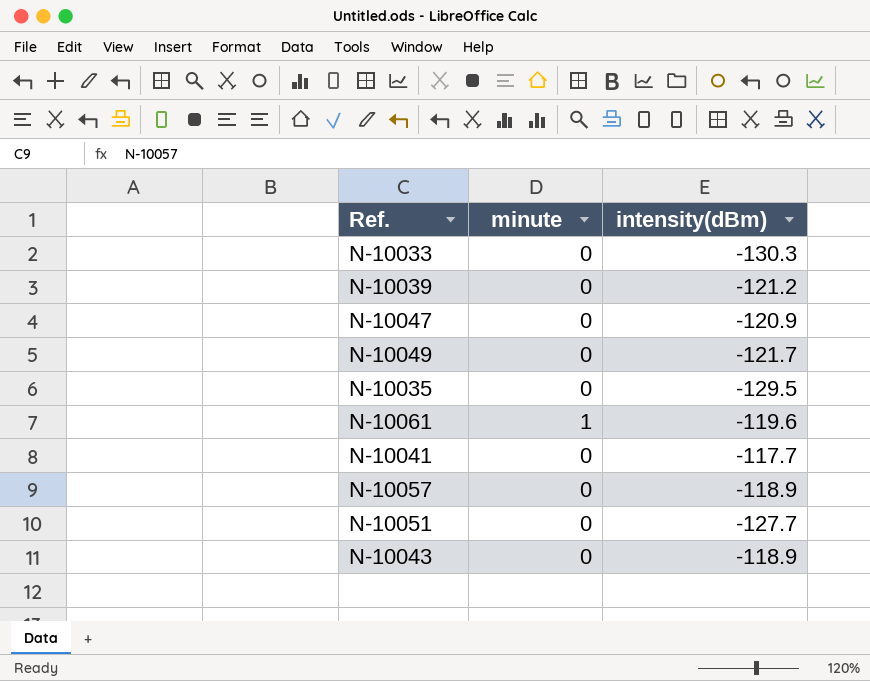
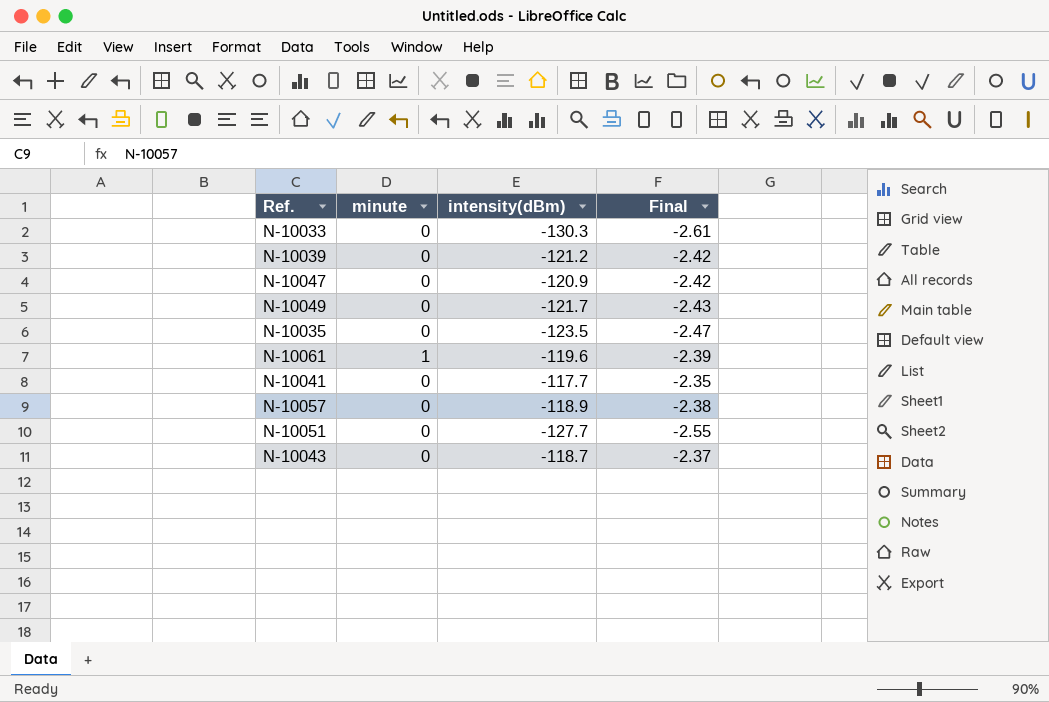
column Final | formula: none -> [intensity(dBm)] * 0.02
N-10035 | intensity(dBm): -129.5 -> -123.5
N-10043 | intensity(dBm): -118.9 -> -118.7

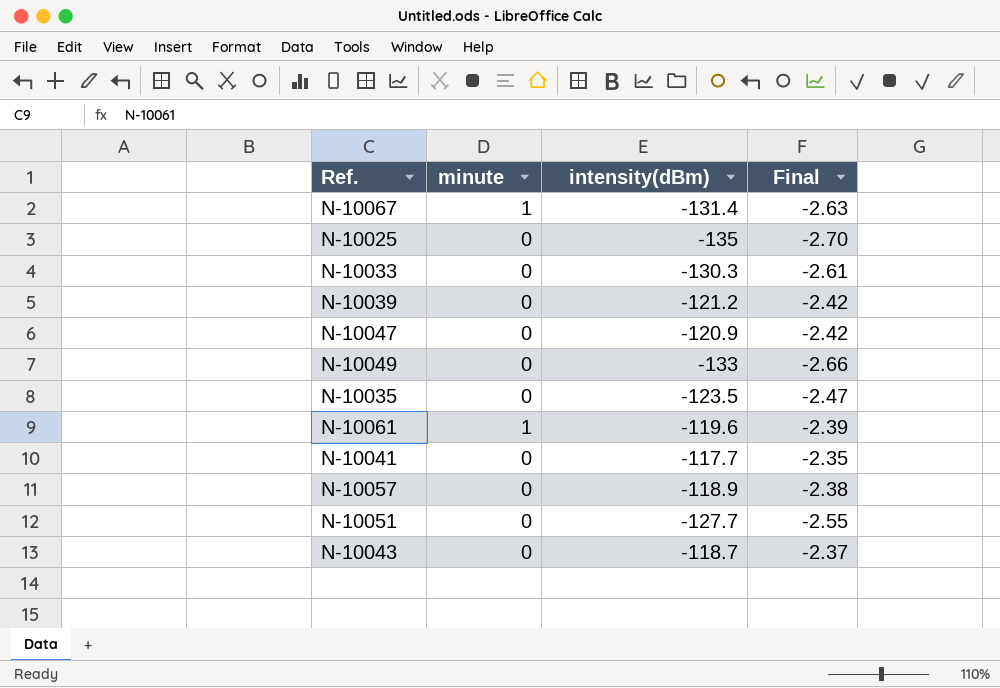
row N-10067: none -> 1 | -131.4 | -2.63
row N-10025: none -> 0 | -135 | -2.70
N-10049 | intensity(dBm): -121.7 -> -133
N-10049 | Final: -2.43 -> -2.66

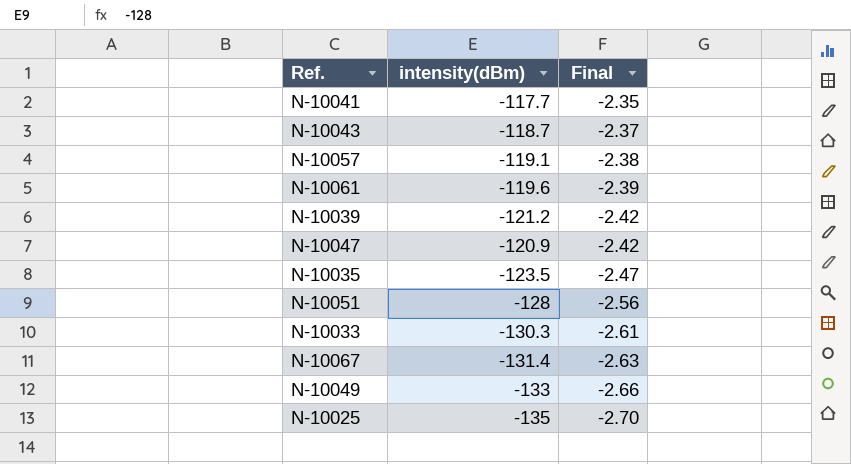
row order: none -> Final descending
column minute | position: 2 -> none
N-10057 | intensity(dBm): -118.9 -> -119.1
N-10051 | intensity(dBm): -127.7 -> -128
N-10051 | Final: -2.55 -> -2.56

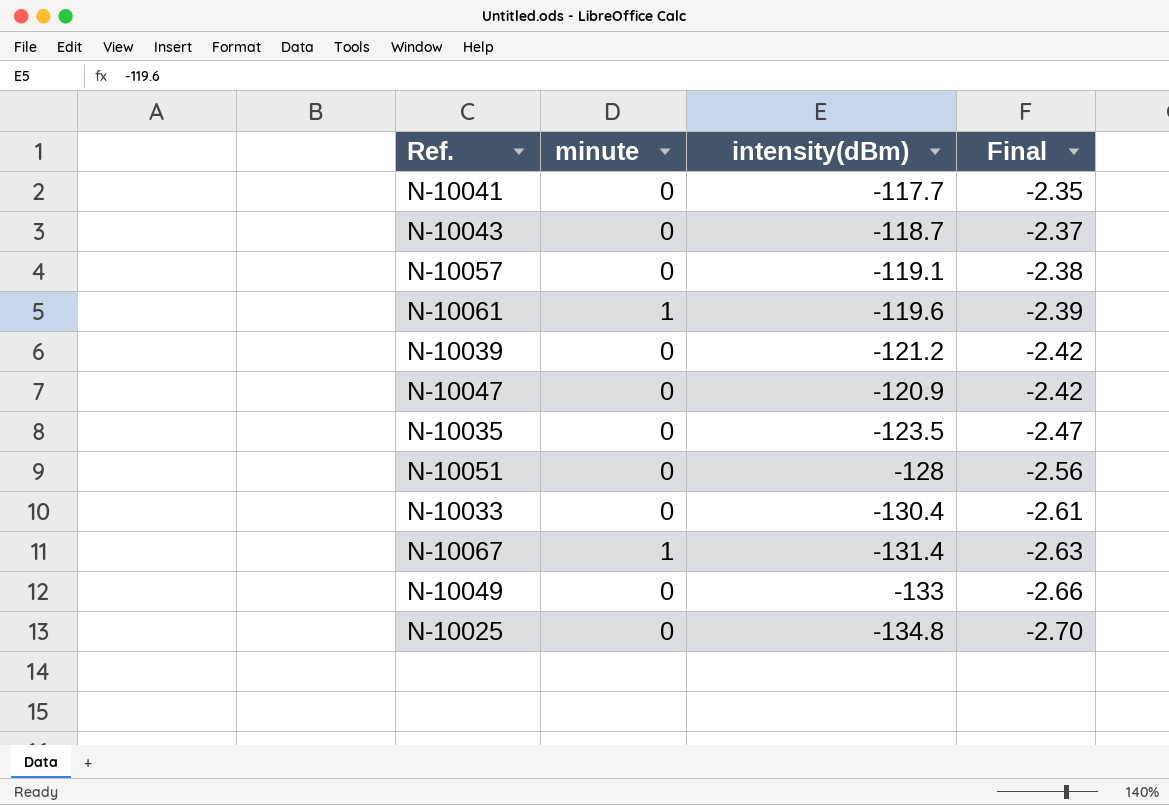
column minute | position: none -> 2
N-10033 | intensity(dBm): -130.3 -> -130.4
N-10025 | intensity(dBm): -135 -> -134.8

